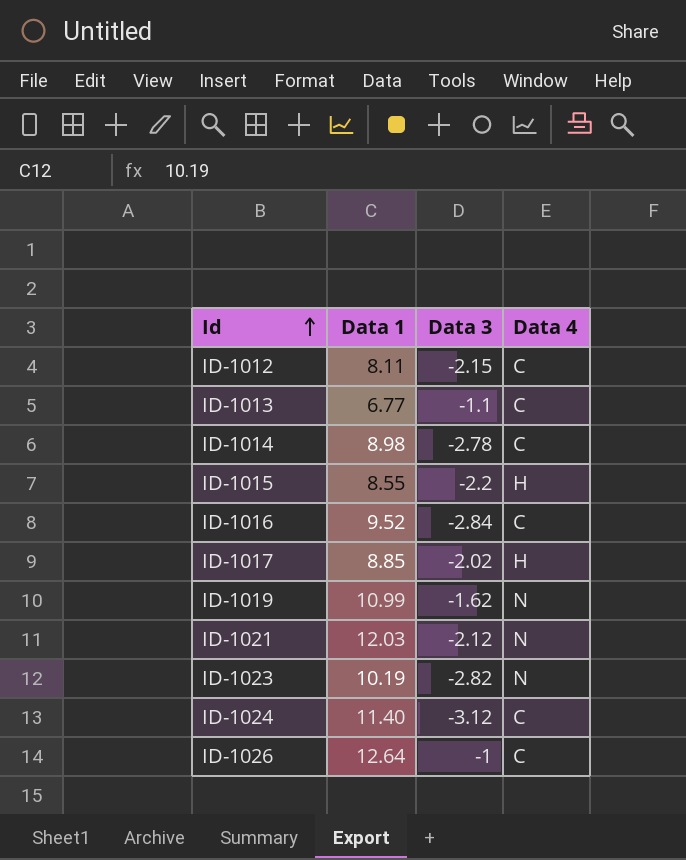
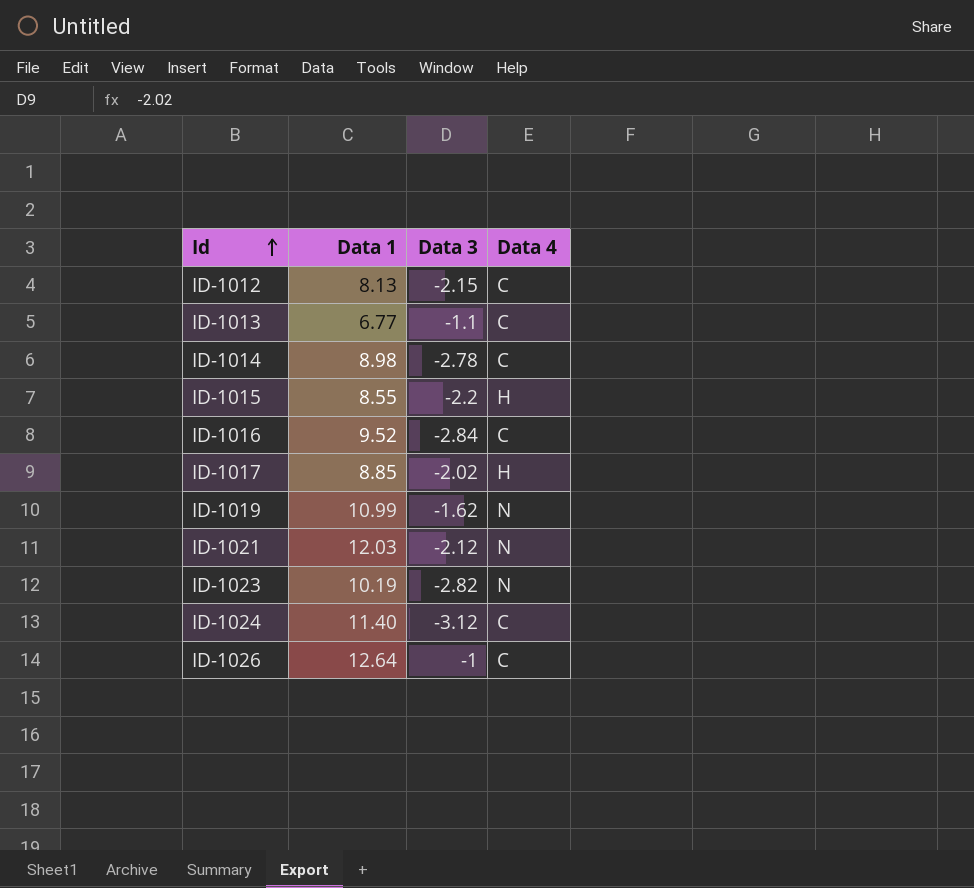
ID-1012 | Data 1: 8.11 -> 8.13

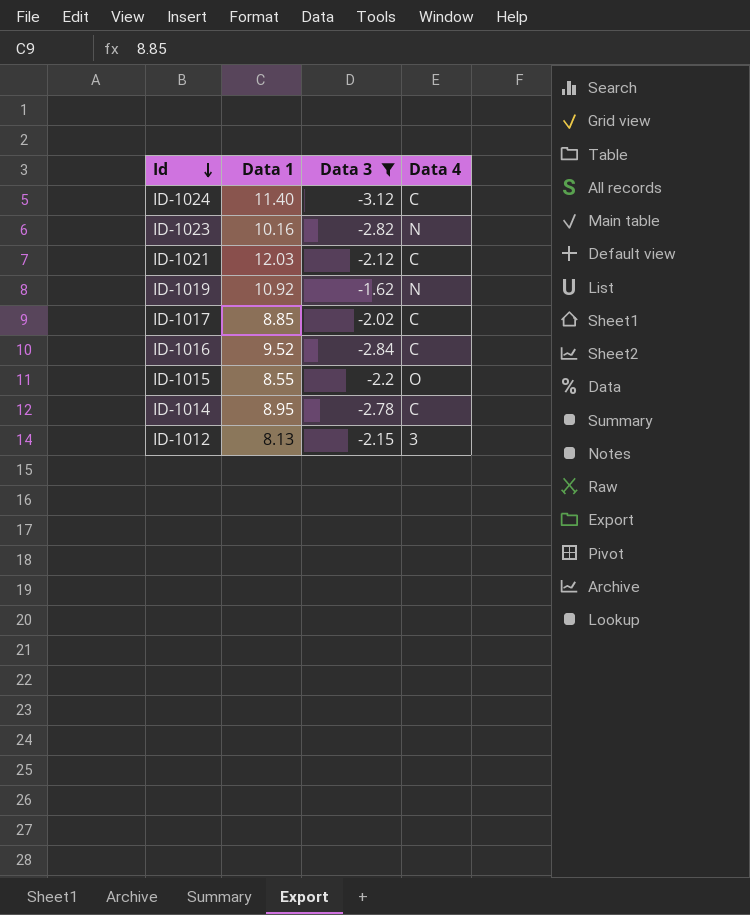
filter: none -> Data 3 <= -1.62
row order: Id ascending -> Id descending
ID-1023 | Data 1: 10.19 -> 10.16
ID-1021 | Data 4: N -> C
ID-1019 | Data 1: 10.99 -> 10.92
ID-1017 | Data 4: H -> C
ID-1015 | Data 4: H -> O
ID-1014 | Data 1: 8.98 -> 8.95
ID-1012 | Data 4: C -> 3

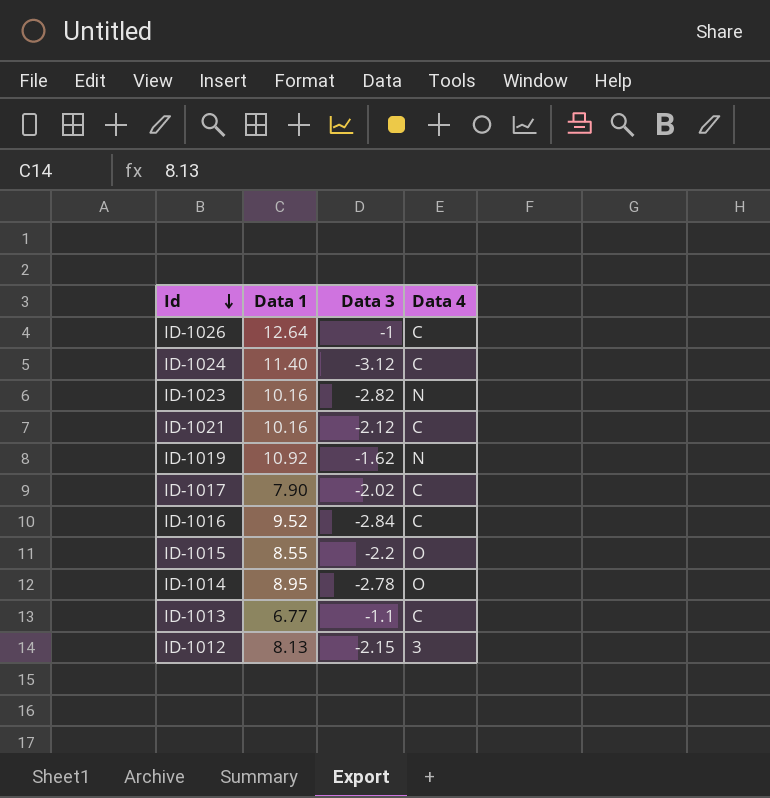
filter: Data 3 <= -1.62 -> none
ID-1021 | Data 1: 12.03 -> 10.16
ID-1017 | Data 1: 8.85 -> 7.90
ID-1014 | Data 4: C -> O

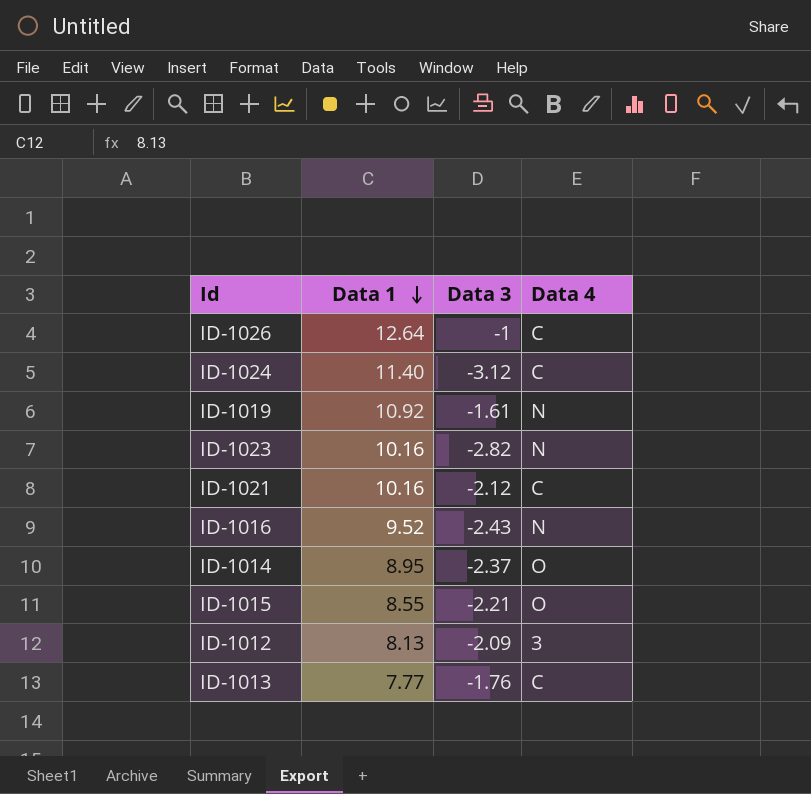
row order: Id descending -> Data 1 descending
row ID-1017: 7.90 | -2.02 | C -> none
ID-1019 | Data 3: -1.62 -> -1.61
ID-1016 | Data 3: -2.84 -> -2.43
ID-1016 | Data 4: C -> N
ID-1014 | Data 3: -2.78 -> -2.37
ID-1015 | Data 3: -2.2 -> -2.21
ID-1012 | Data 3: -2.15 -> -2.09
ID-1013 | Data 1: 6.77 -> 7.77
ID-1013 | Data 3: -1.1 -> -1.76

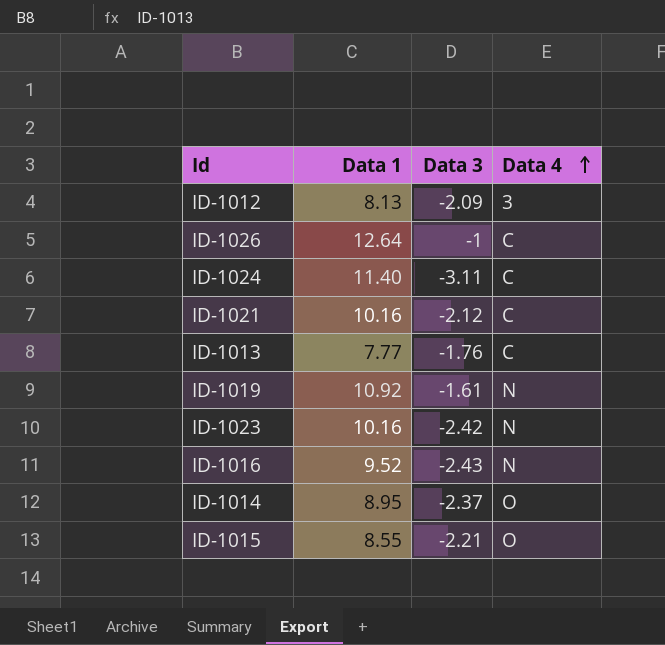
row order: Data 1 descending -> Data 4 ascending
ID-1024 | Data 3: -3.12 -> -3.11
ID-1023 | Data 3: -2.82 -> -2.42

